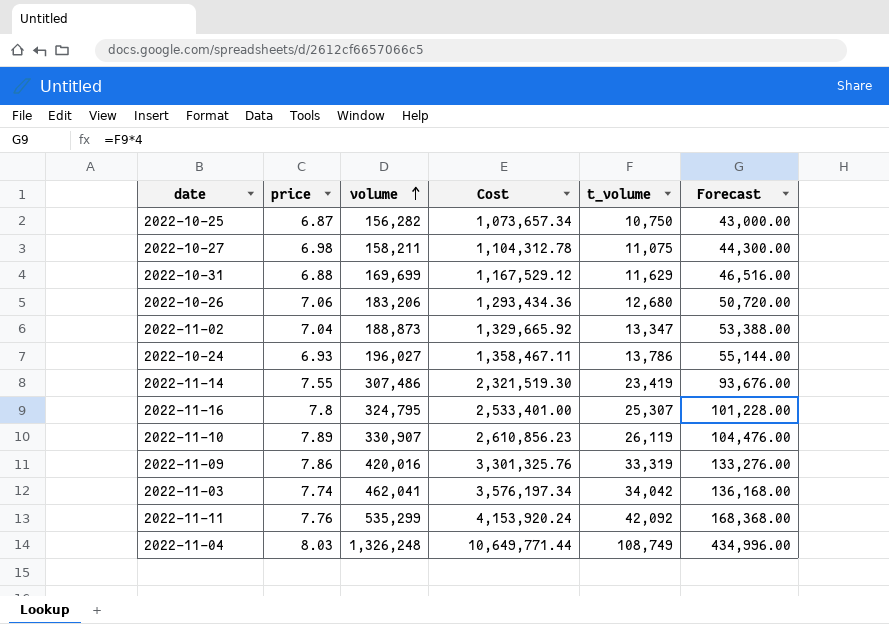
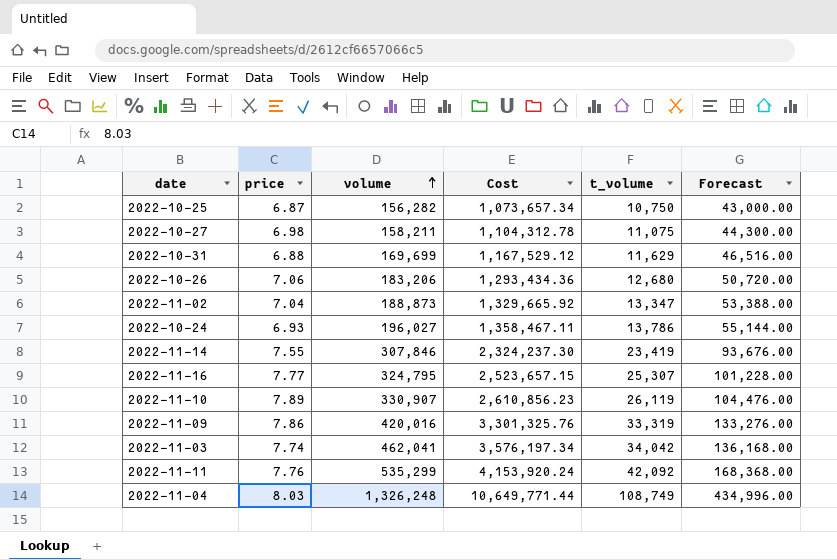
2022-11-14 | volume: 307,486 -> 307,846
2022-11-14 | Cost: 2,321,519.30 -> 2,324,237.30
2022-11-16 | price: 7.8 -> 7.77
2022-11-16 | Cost: 2,533,401.00 -> 2,523,657.15

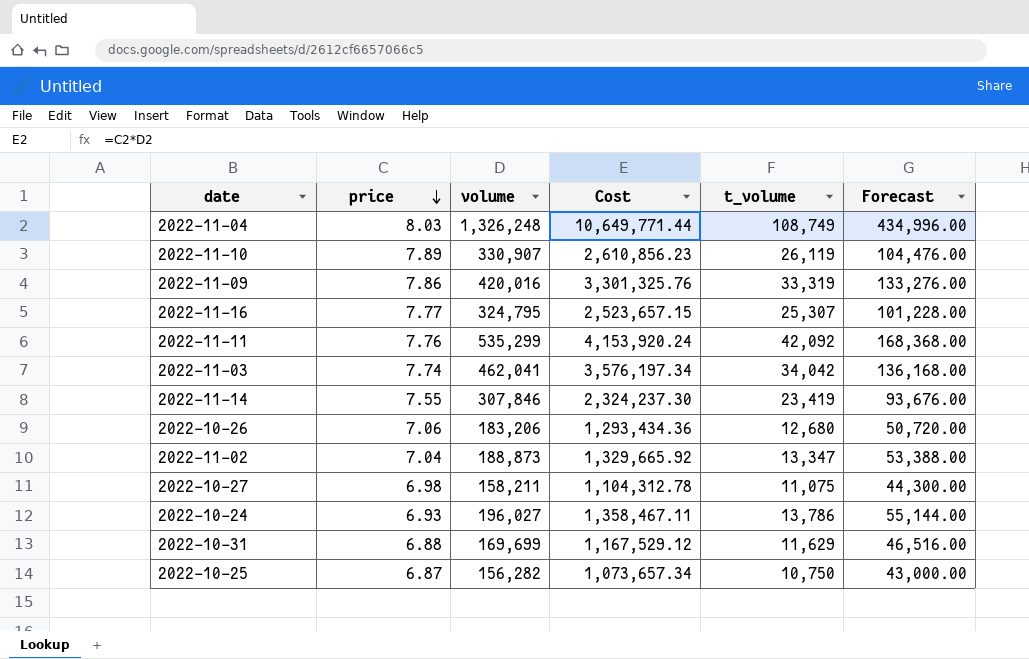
row order: volume ascending -> price descending

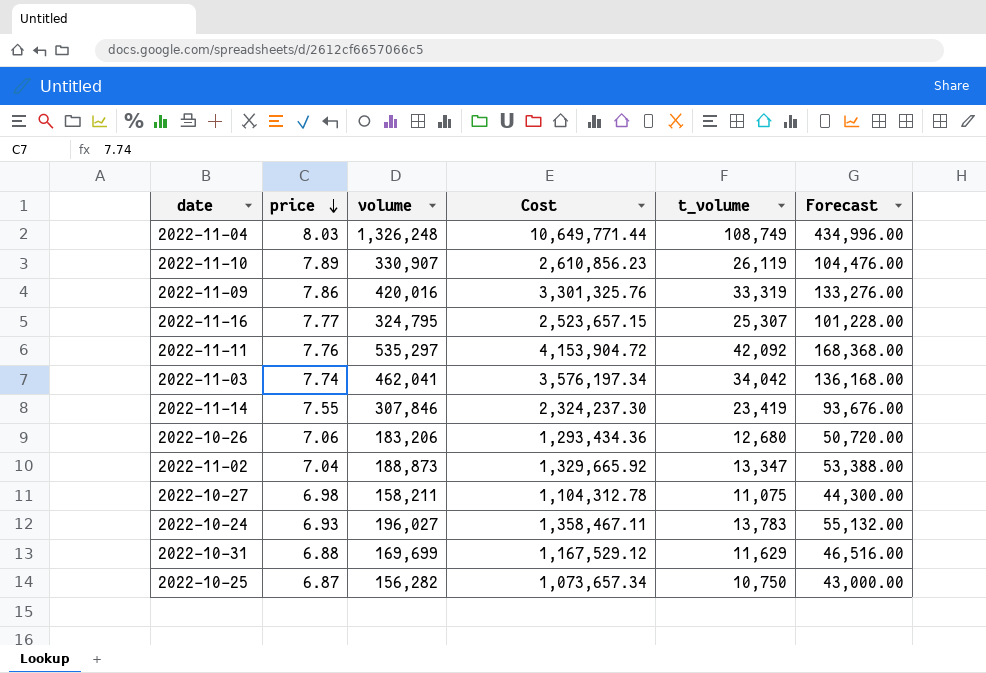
2022-11-11 | volume: 535,299 -> 535,297
2022-11-11 | Cost: 4,153,920.24 -> 4,153,904.72
2022-10-24 | t_volume: 13,786 -> 13,783
2022-10-24 | Forecast: 55,144.00 -> 55,132.00

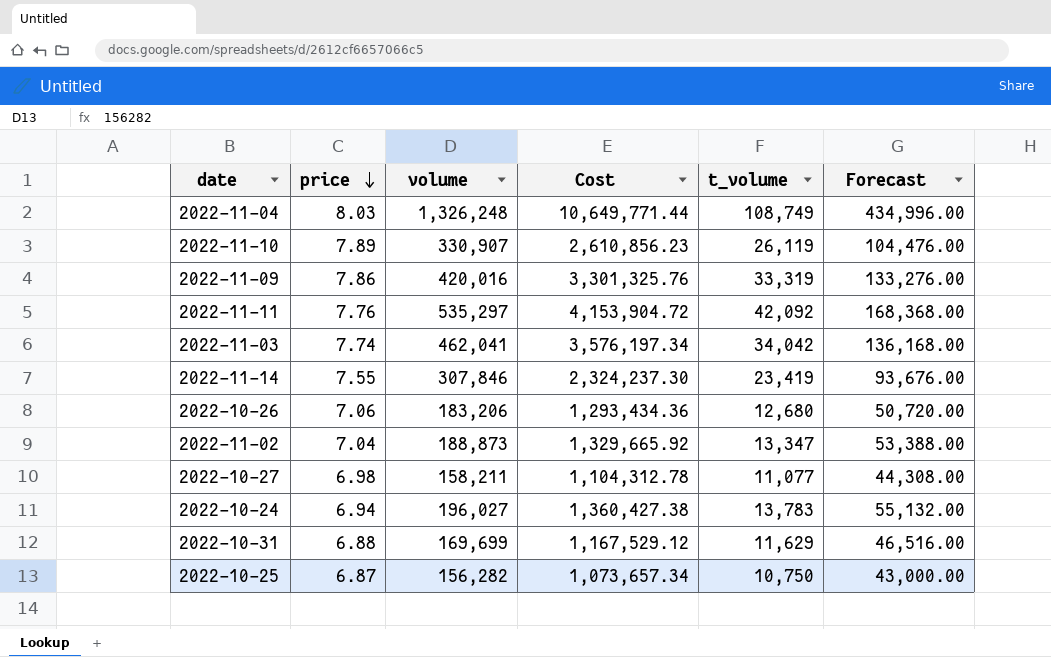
row 2022-11-16: 7.77 | 324,795 | 2,523,657.15 | 25,307 | 101,228.00 -> none
2022-10-27 | t_volume: 11,075 -> 11,077
2022-10-27 | Forecast: 44,300.00 -> 44,308.00
2022-10-24 | price: 6.93 -> 6.94
2022-10-24 | Cost: 1,358,467.11 -> 1,360,427.38

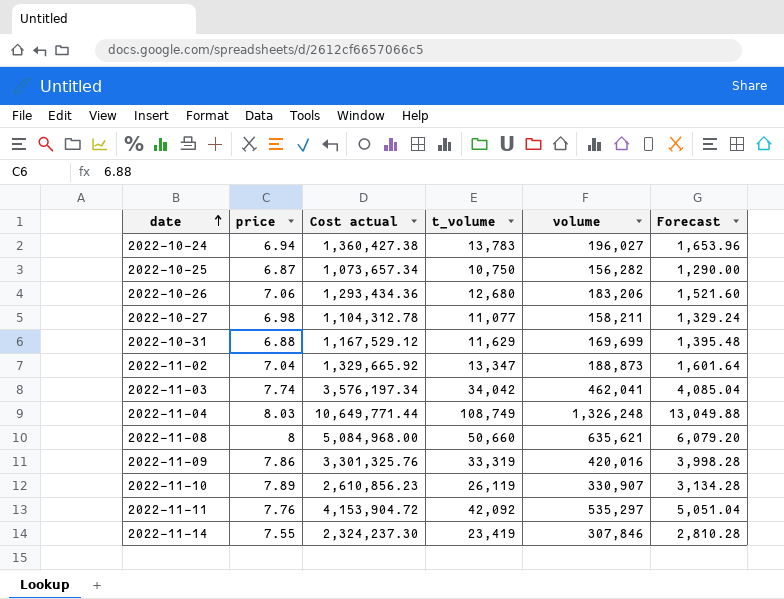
row order: price descending -> date ascending
column name: Cost -> Cost actual
column volume | position: 3 -> 5
column Forecast | formula: [t_volume] * 4 -> [t_volume] * 0.12
row 2022-11-08: none -> 8 | 5,084,968.00 | 50,660 | 635,621 | 6,079.20

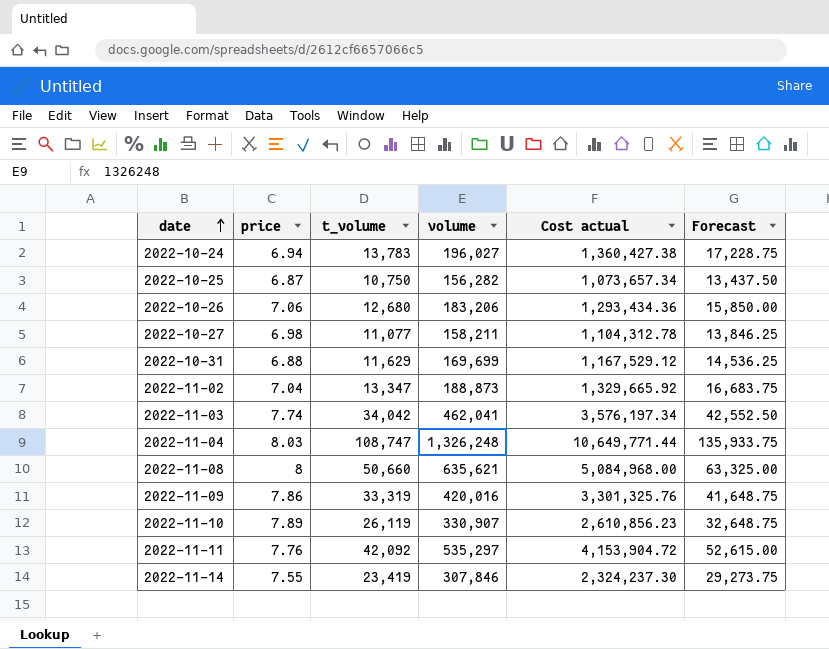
column Cost actual | position: 3 -> 5
column Forecast | formula: [t_volume] * 0.12 -> [t_volume] * 1.25
2022-11-04 | t_volume: 108,749 -> 108,747

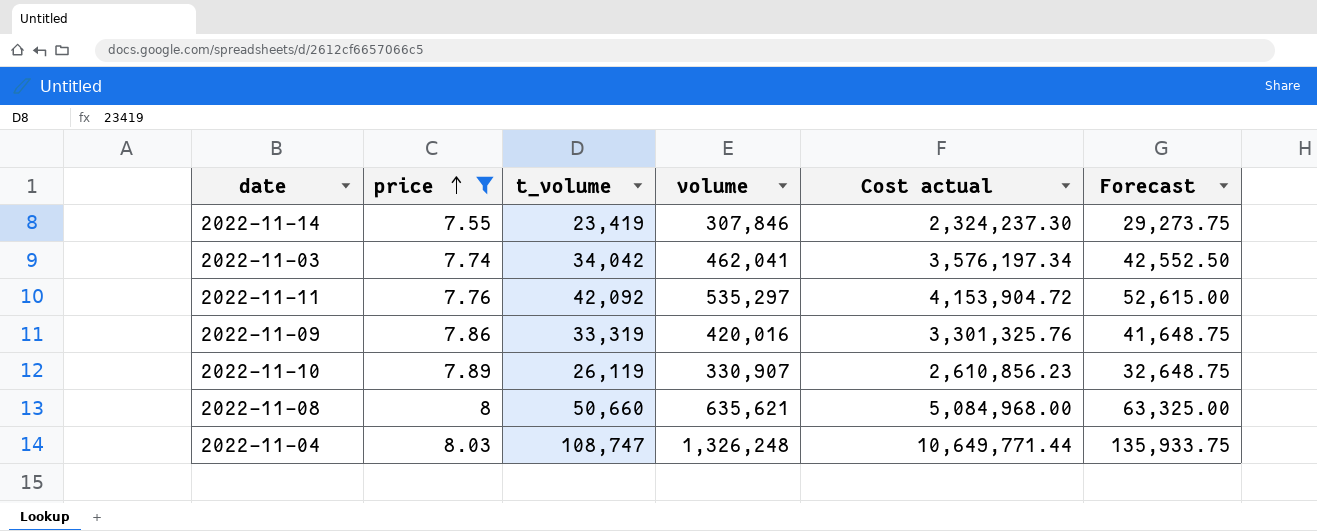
filter: none -> price >= 7.55
row order: date ascending -> price ascending

